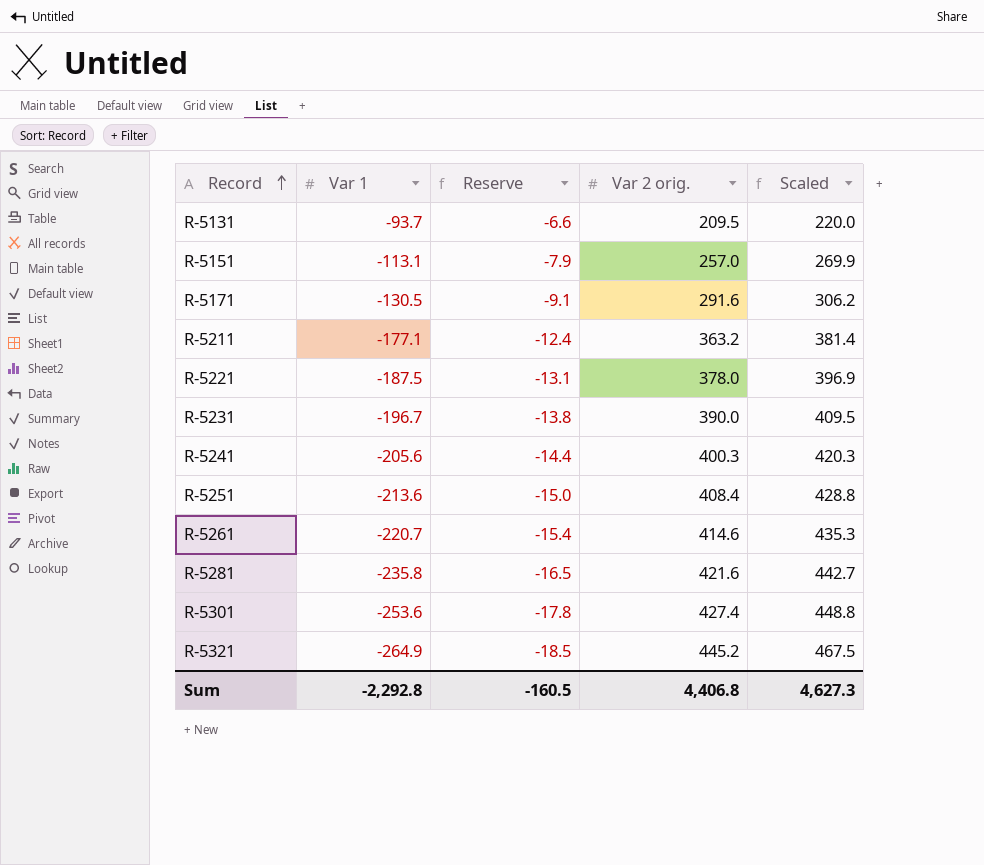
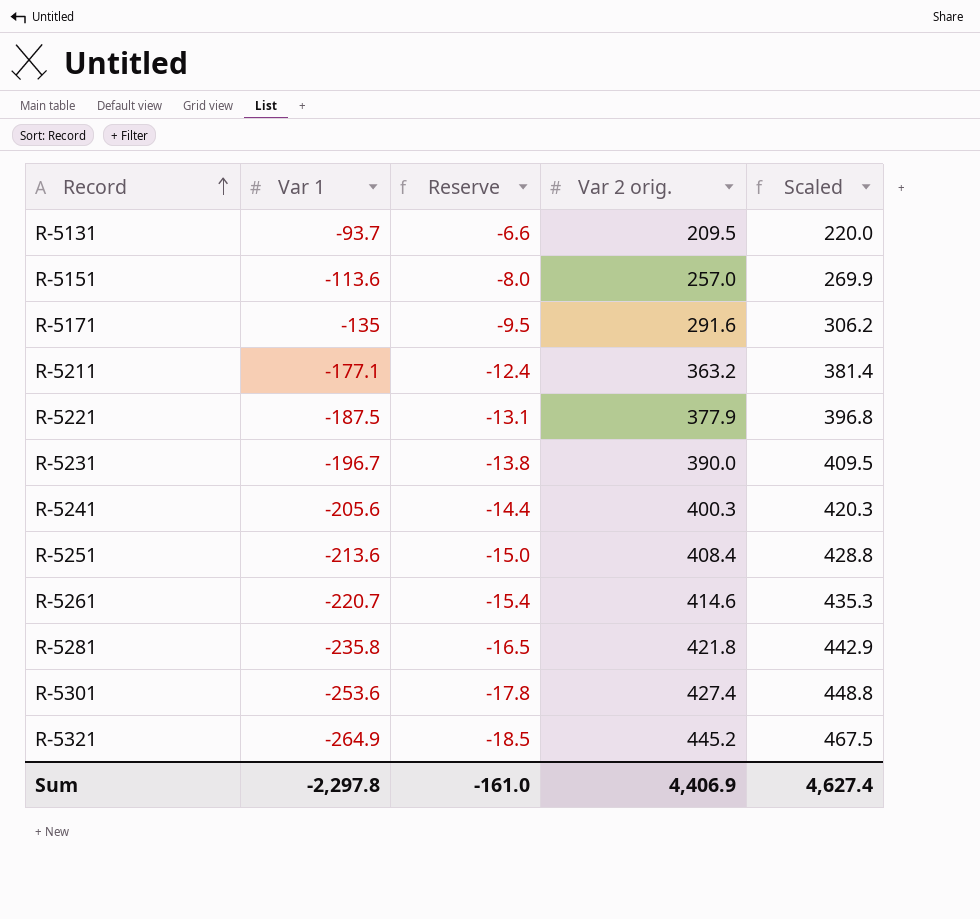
R-5151 | Var 1: -113.1 -> -113.6
R-5151 | Reserve: -7.9 -> -8.0
R-5171 | Var 1: -130.5 -> -135
R-5171 | Reserve: -9.1 -> -9.5
R-5221 | Var 2 orig.: 378.0 -> 377.9
R-5221 | Scaled: 396.9 -> 396.8
R-5281 | Var 2 orig.: 421.6 -> 421.8
R-5281 | Scaled: 442.7 -> 442.9
Sum | Var 1: -2,292.8 -> -2,297.8
Sum | Reserve: -160.5 -> -161.0
Sum | Var 2 orig.: 4,406.8 -> 4,406.9
Sum | Scaled: 4,627.3 -> 4,627.4

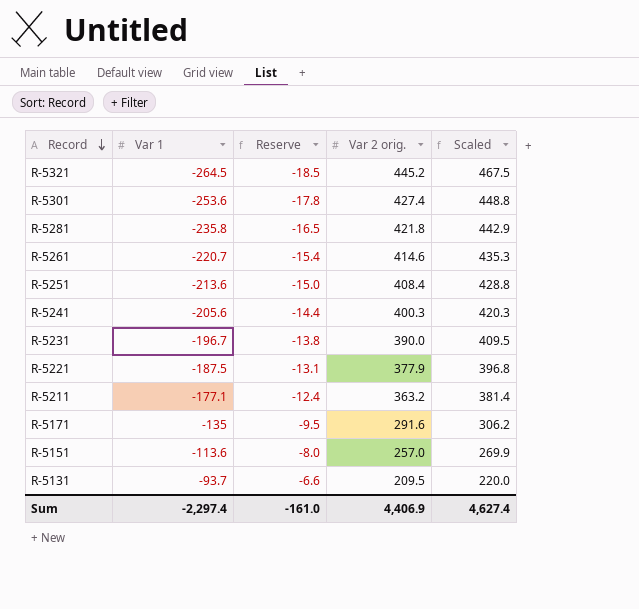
row order: Record ascending -> Record descending
R-5321 | Var 1: -264.9 -> -264.5
Sum | Var 1: -2,297.8 -> -2,297.4

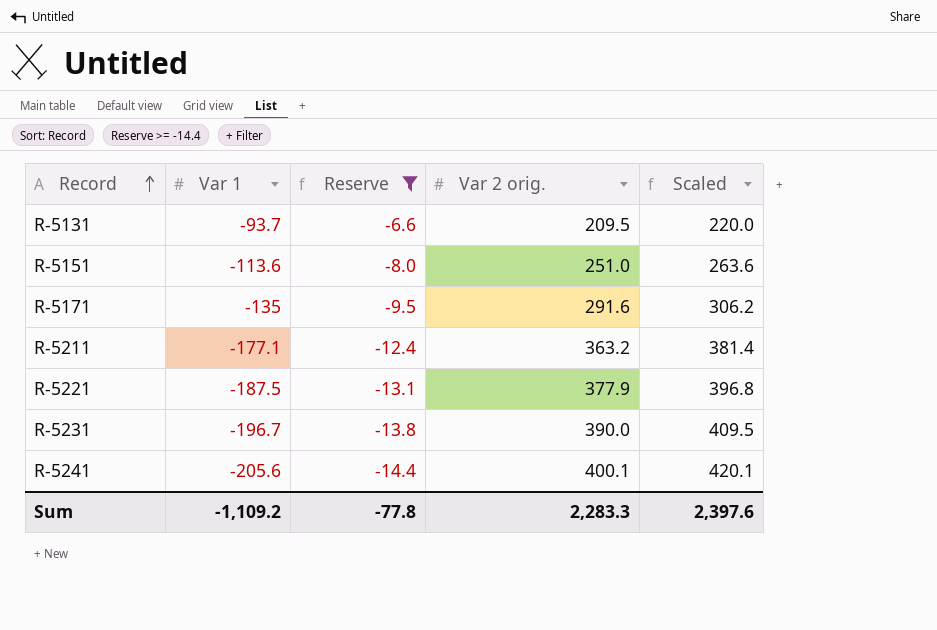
filter: none -> Reserve >= -14.4
row order: Record descending -> Record ascending
R-5151 | Var 2 orig.: 257.0 -> 251.0
R-5151 | Scaled: 269.9 -> 263.6
R-5241 | Var 2 orig.: 400.3 -> 400.1
R-5241 | Scaled: 420.3 -> 420.1
Sum | Var 1: -2,297.4 -> -1,109.2
Sum | Reserve: -161.0 -> -77.8
Sum | Var 2 orig.: 4,406.9 -> 2,283.3
Sum | Scaled: 4,627.4 -> 2,397.6

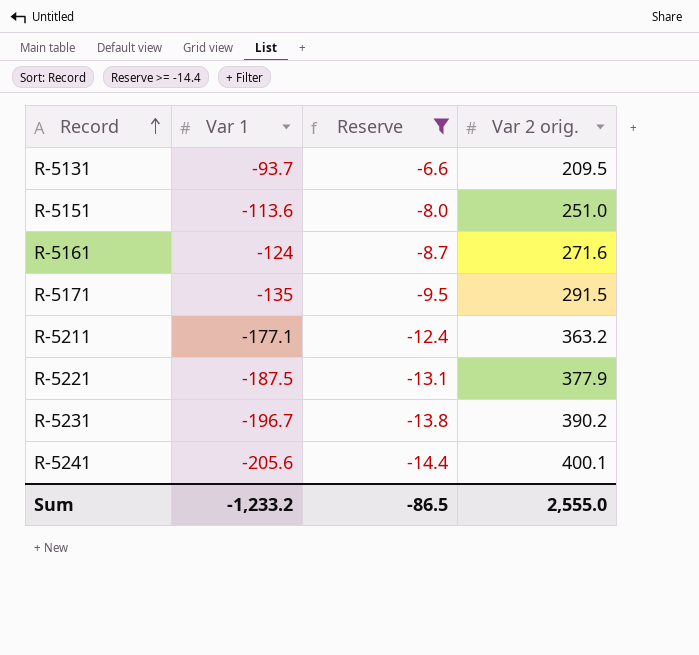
column Scaled | formula: [Var 2 orig.] * 1.05 -> none
row R-5161: none -> -124 | -8.7 | 271.6
R-5171 | Var 2 orig.: 291.6 -> 291.5
R-5231 | Var 2 orig.: 390.0 -> 390.2
Sum | Var 1: -1,109.2 -> -1,233.2
Sum | Reserve: -77.8 -> -86.5
Sum | Var 2 orig.: 2,283.3 -> 2,555.0

